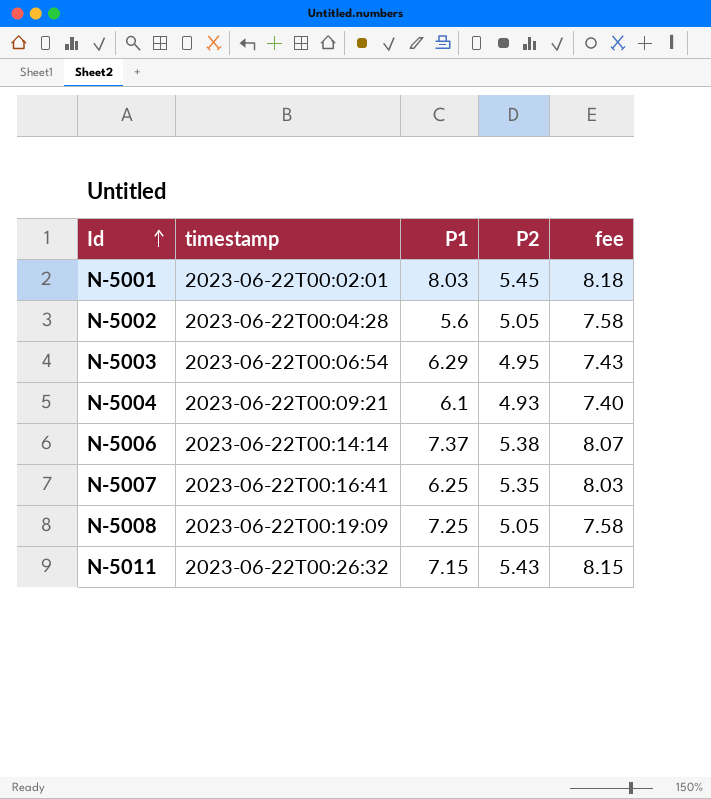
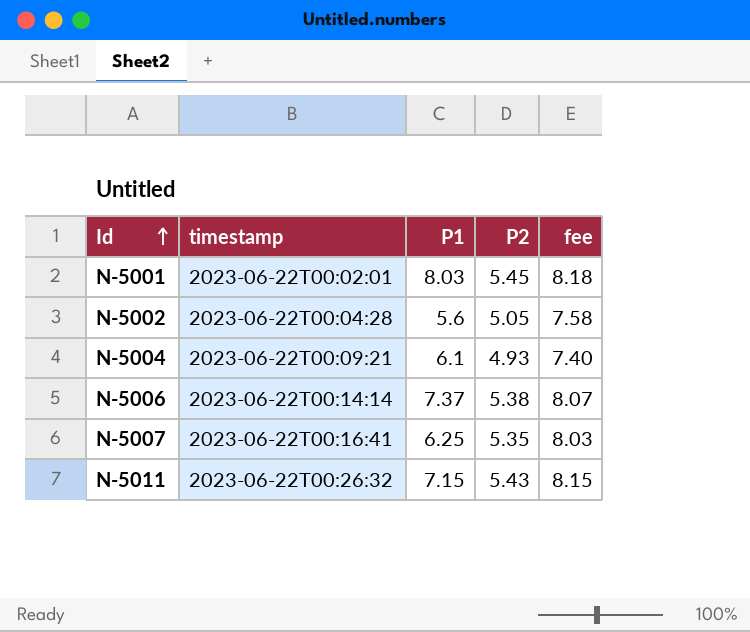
row N-5003: 2023-06-22T00:06:54 | 6.29 | 4.95 | 7.43 -> none
row N-5008: 2023-06-22T00:19:09 | 7.25 | 5.05 | 7.58 -> none

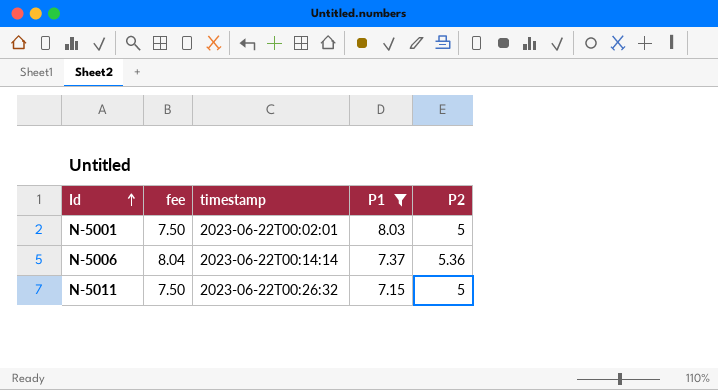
filter: none -> P1 >= 7.15
column fee | position: 5 -> 2
N-5001 | fee: 8.18 -> 7.50
N-5001 | P2: 5.45 -> 5
N-5006 | fee: 8.07 -> 8.04
N-5006 | P2: 5.38 -> 5.36
N-5011 | fee: 8.15 -> 7.50
N-5011 | P2: 5.43 -> 5

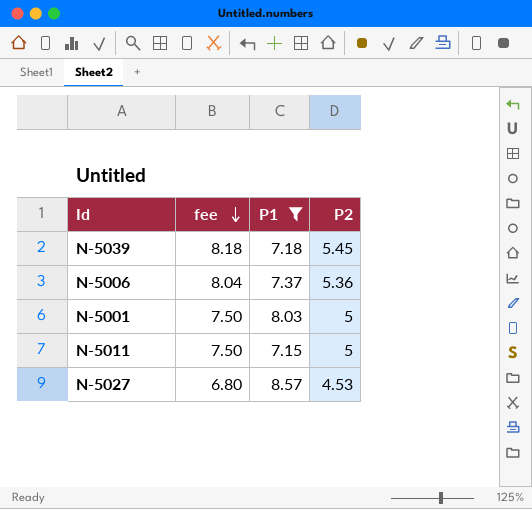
row order: Id ascending -> fee descending
column timestamp | position: 3 -> none
row N-5039: none -> 8.18 | 7.18 | 5.45
row N-5027: none -> 6.80 | 8.57 | 4.53

